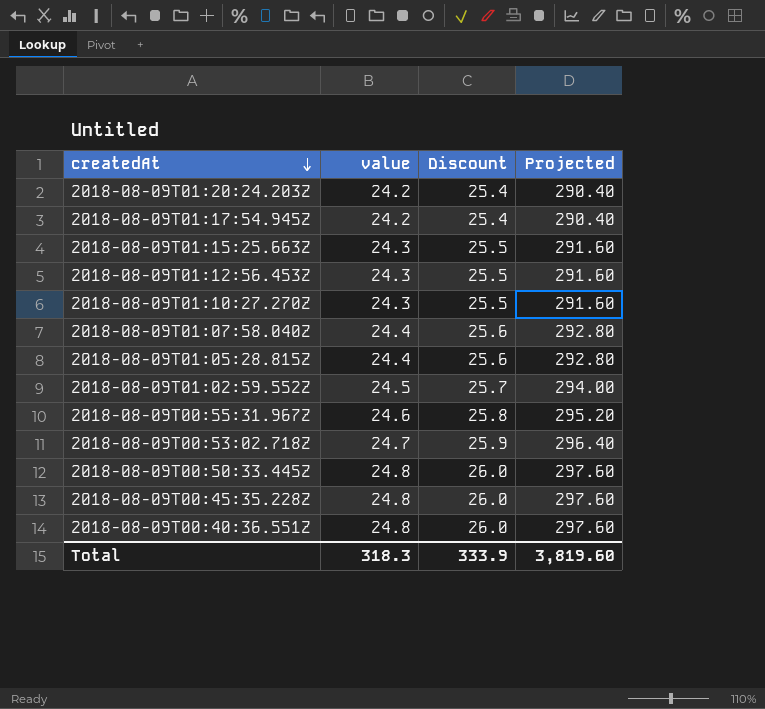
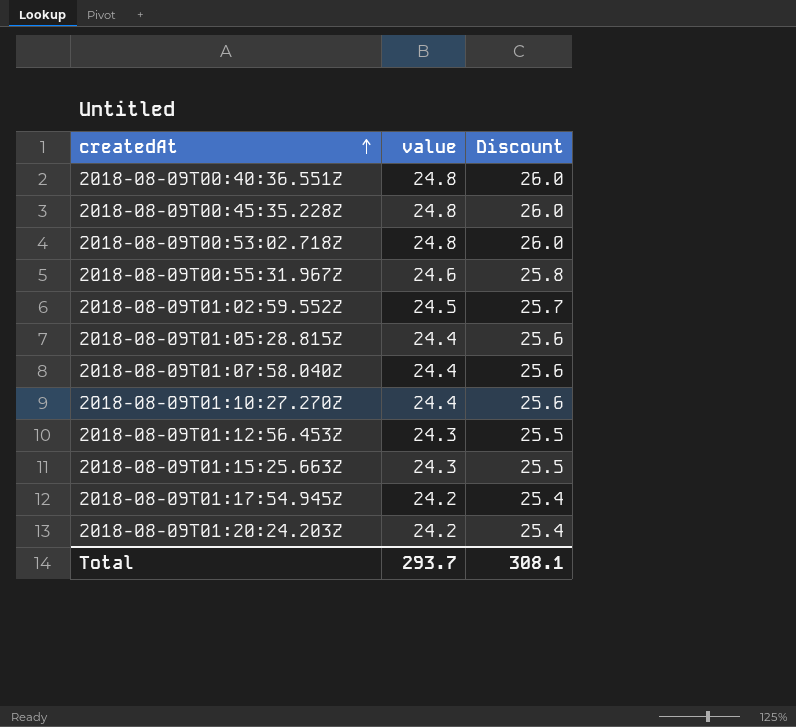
row order: createdAt descending -> createdAt ascending
column Projected | formula: [value] * 12 -> none
row 2018-08-09T00:50:33.445Z: 24.8 | 26.0 | 297.60 -> none
2018-08-09T00:53:02.718Z | value: 24.7 -> 24.8
2018-08-09T00:53:02.718Z | Discount: 25.9 -> 26.0
2018-08-09T01:10:27.270Z | value: 24.3 -> 24.4
2018-08-09T01:10:27.270Z | Discount: 25.5 -> 25.6
Total | value: 318.3 -> 293.7
Total | Discount: 333.9 -> 308.1

